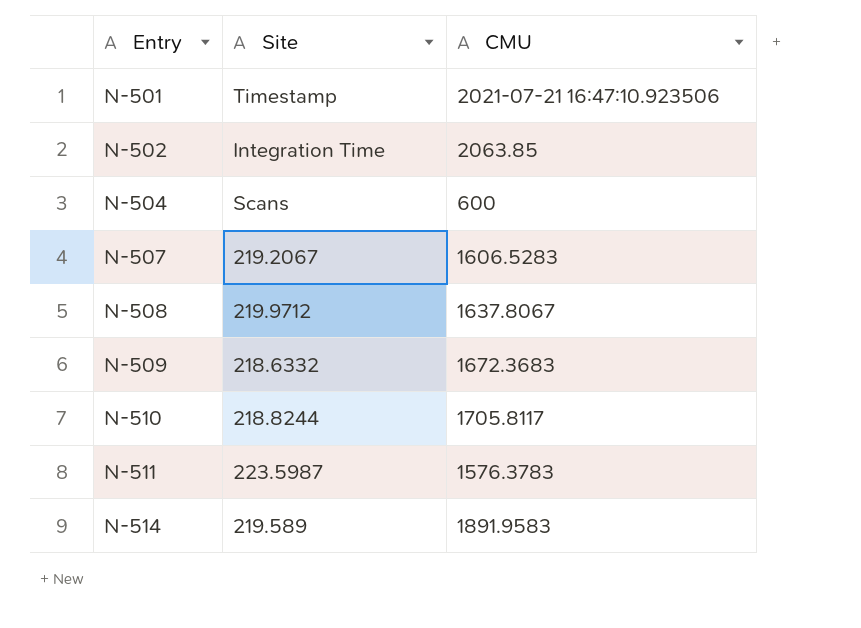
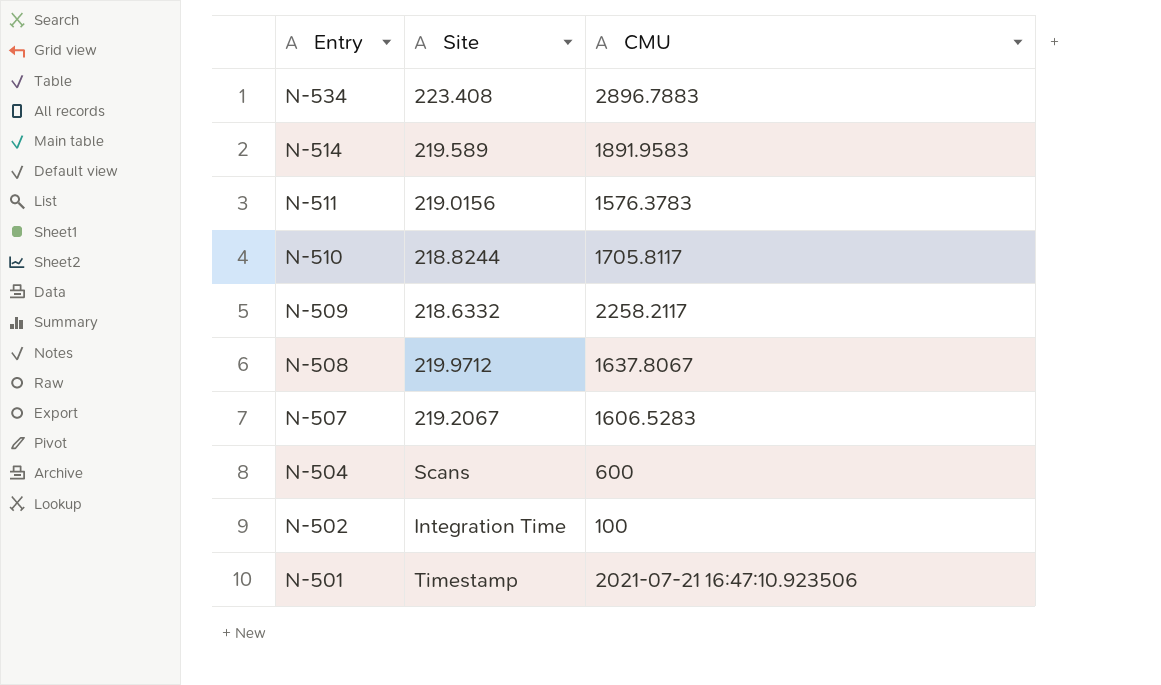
row order: Entry ascending -> Entry descending
row N-534: none -> 223.408 | 2896.7883
N-511 | Site: 223.5987 -> 219.0156
N-509 | CMU: 1672.3683 -> 2258.2117
N-502 | CMU: 2063.85 -> 100

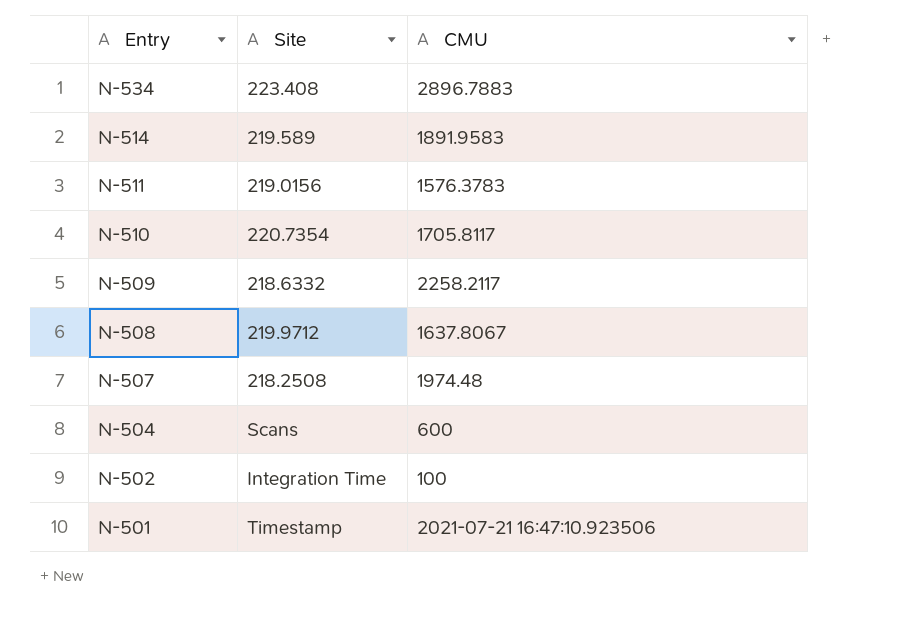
N-510 | Site: 218.8244 -> 220.7354
N-507 | Site: 219.2067 -> 218.2508
N-507 | CMU: 1606.5283 -> 1974.48

